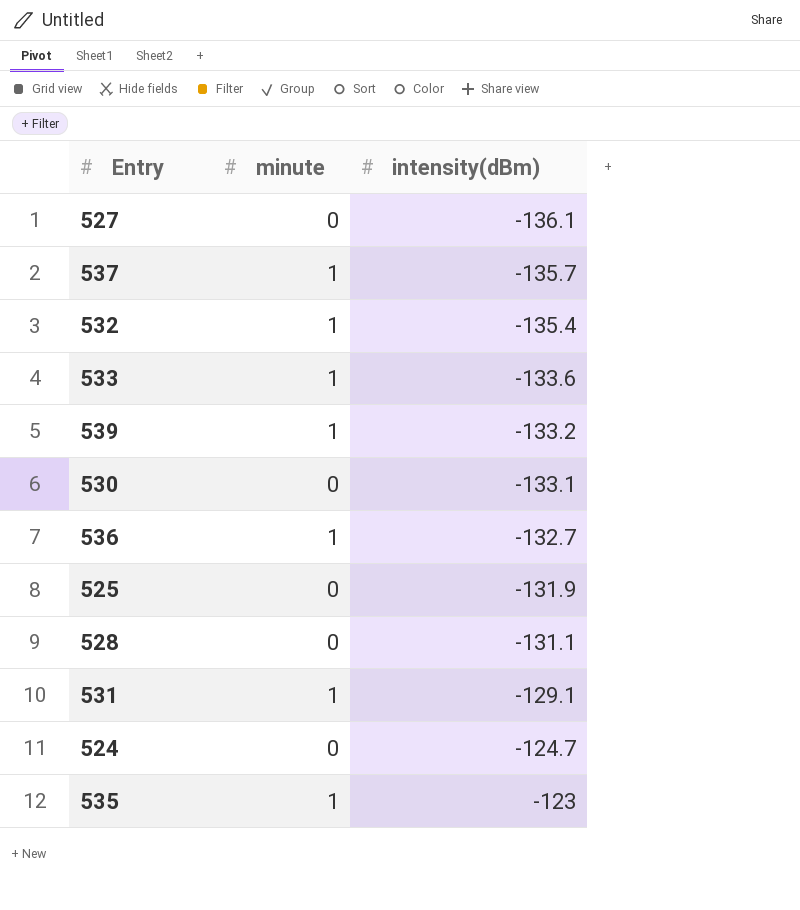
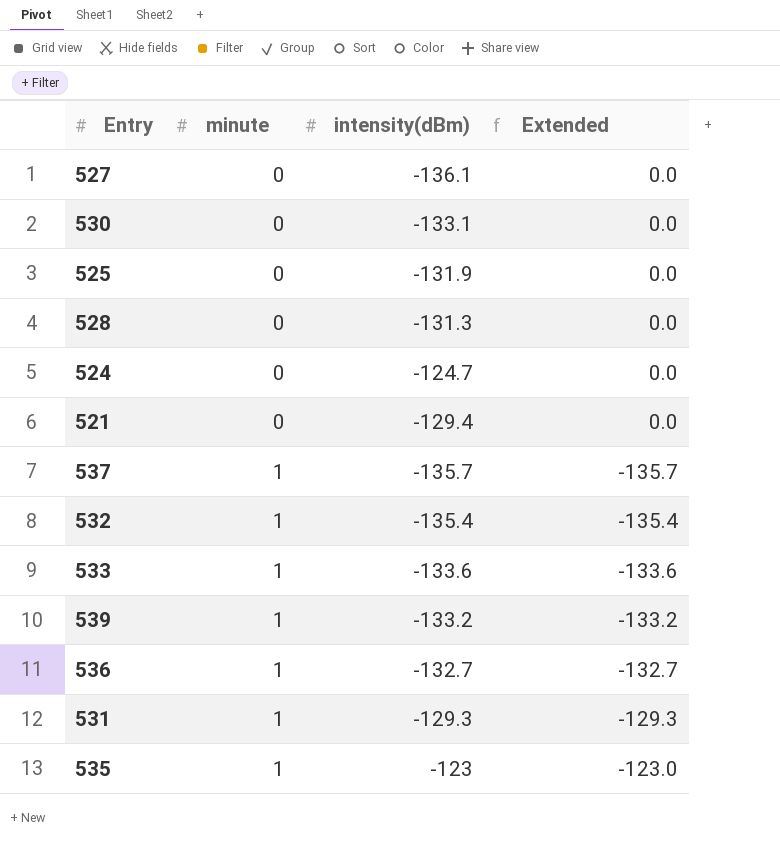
row order: intensity(dBm) ascending -> minute ascending
column Extended | formula: none -> [minute] * [intensity(dBm)]
528 | intensity(dBm): -131.1 -> -131.3
row 521: none -> 0 | -129.4 | 0.0
531 | intensity(dBm): -129.1 -> -129.3

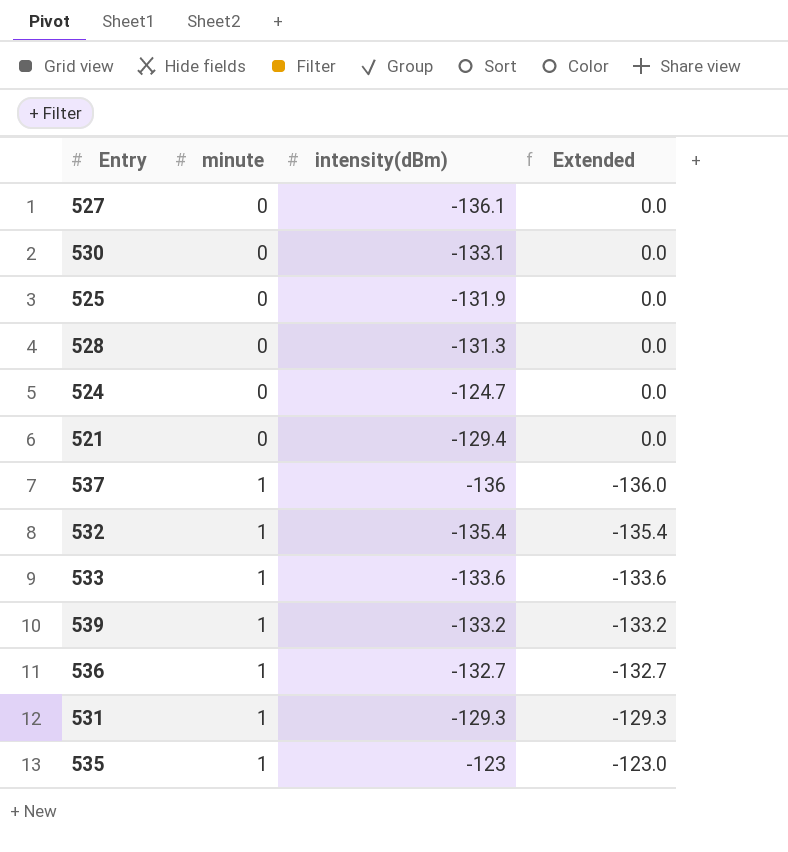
537 | intensity(dBm): -135.7 -> -136
537 | Extended: -135.7 -> -136.0

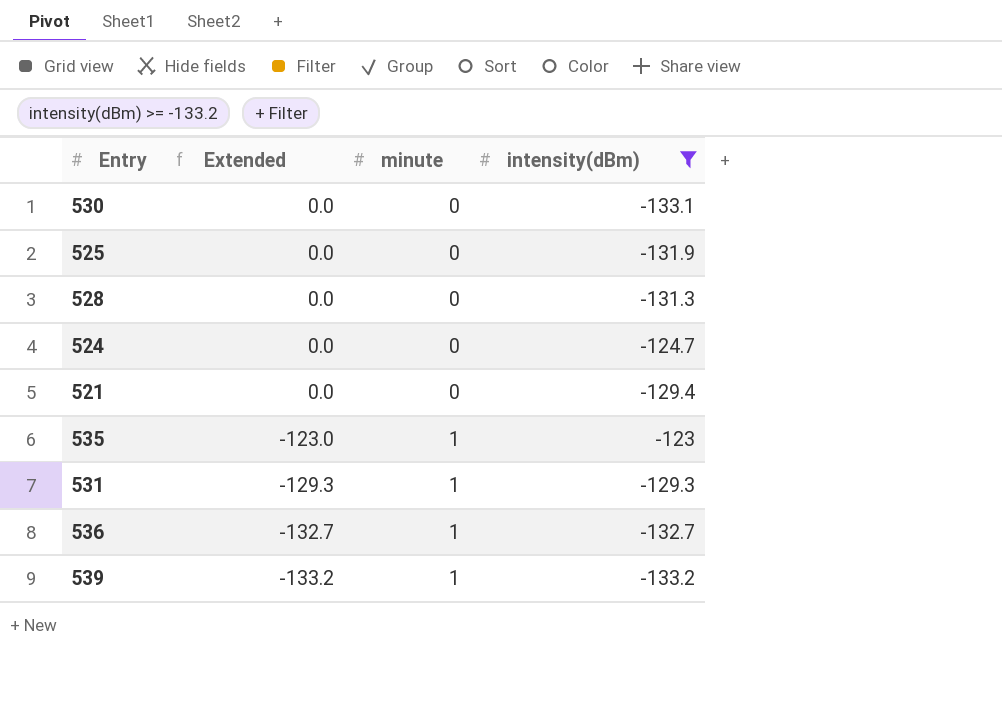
filter: none -> intensity(dBm) >= -133.2
row order: minute ascending -> Extended descending
column Extended | position: 4 -> 2

